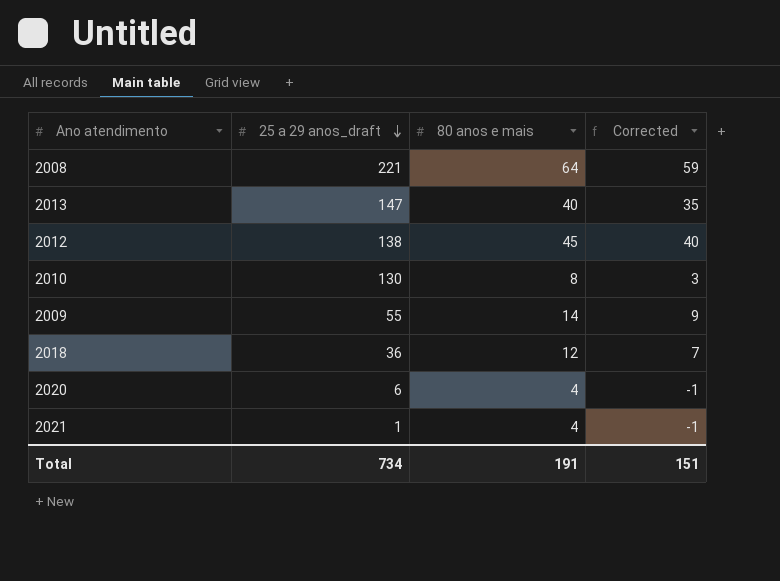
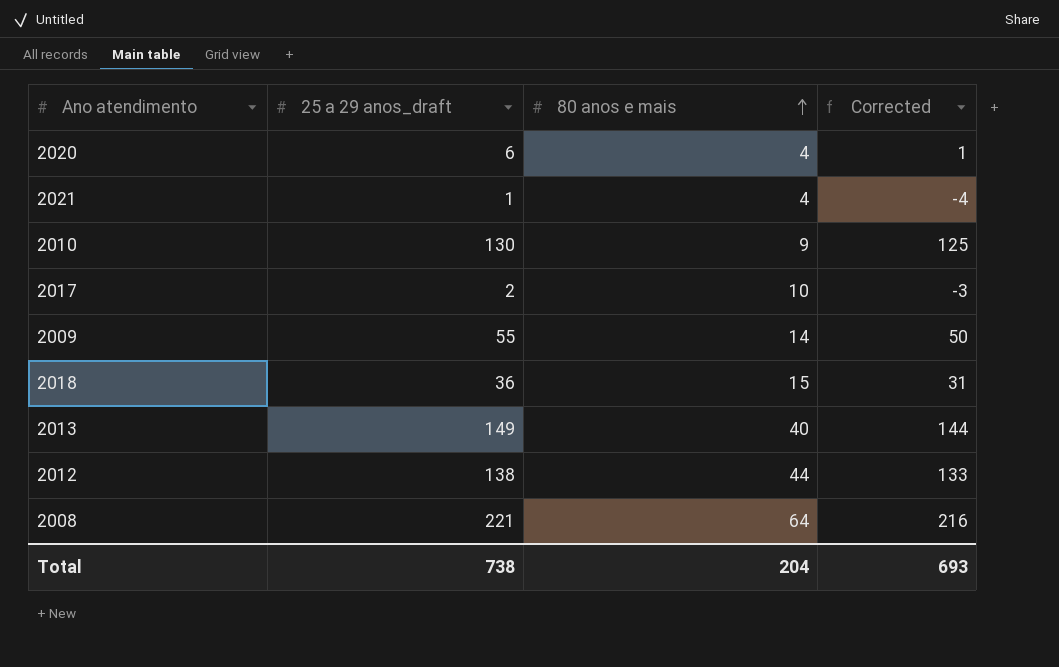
row order: 25 a 29 anos_draft descending -> 80 anos e mais ascending
column Corrected | formula: [80 anos e mais] - 5 -> [25 a 29 anos_draft] - 5
2010 | 80 anos e mais: 8 -> 9
row 2017: none -> 2 | 10 | -3
2018 | 80 anos e mais: 12 -> 15
2013 | 25 a 29 anos_draft: 147 -> 149
2012 | 80 anos e mais: 45 -> 44
Total | 25 a 29 anos_draft: 734 -> 738
Total | 80 anos e mais: 191 -> 204
Total | Corrected: 151 -> 693

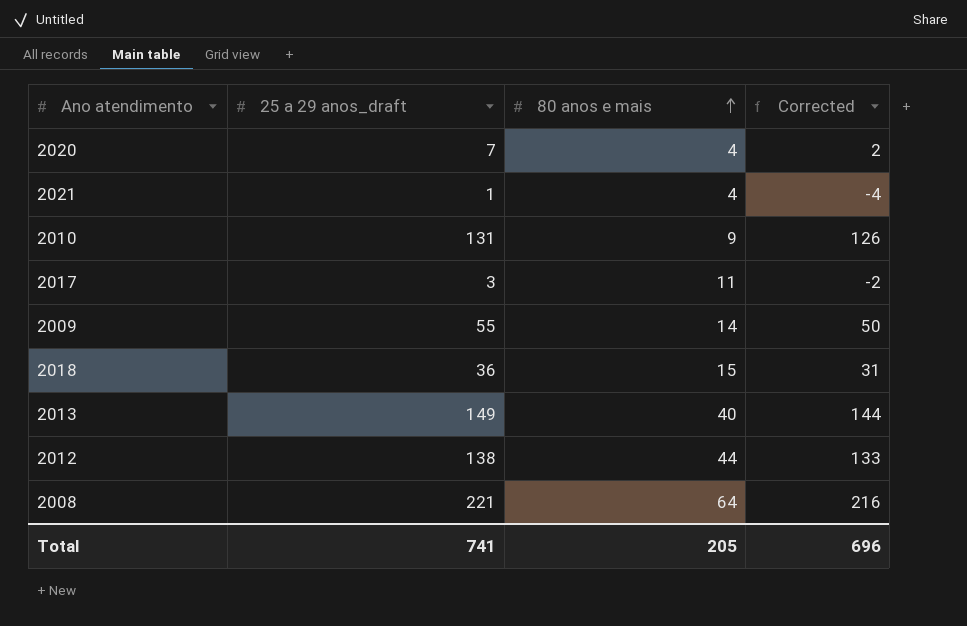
2020 | 25 a 29 anos_draft: 6 -> 7
2020 | Corrected: 1 -> 2
2010 | 25 a 29 anos_draft: 130 -> 131
2010 | Corrected: 125 -> 126
2017 | 25 a 29 anos_draft: 2 -> 3
2017 | 80 anos e mais: 10 -> 11
2017 | Corrected: -3 -> -2
Total | 25 a 29 anos_draft: 738 -> 741
Total | 80 anos e mais: 204 -> 205
Total | Corrected: 693 -> 696

